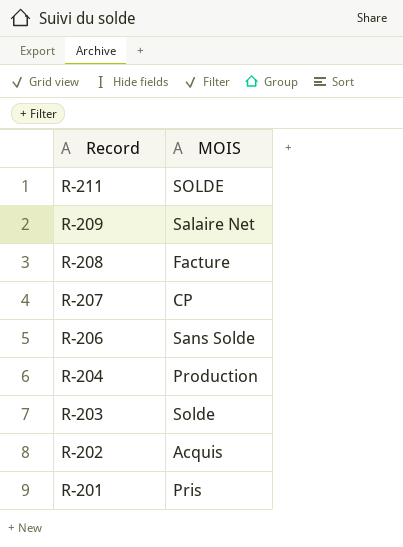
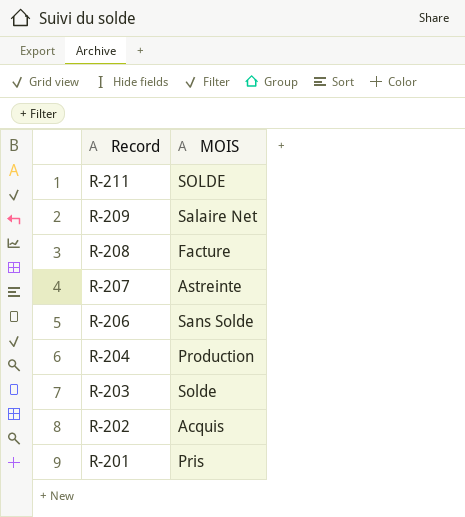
R-207 | MOIS: CP -> Astreinte

